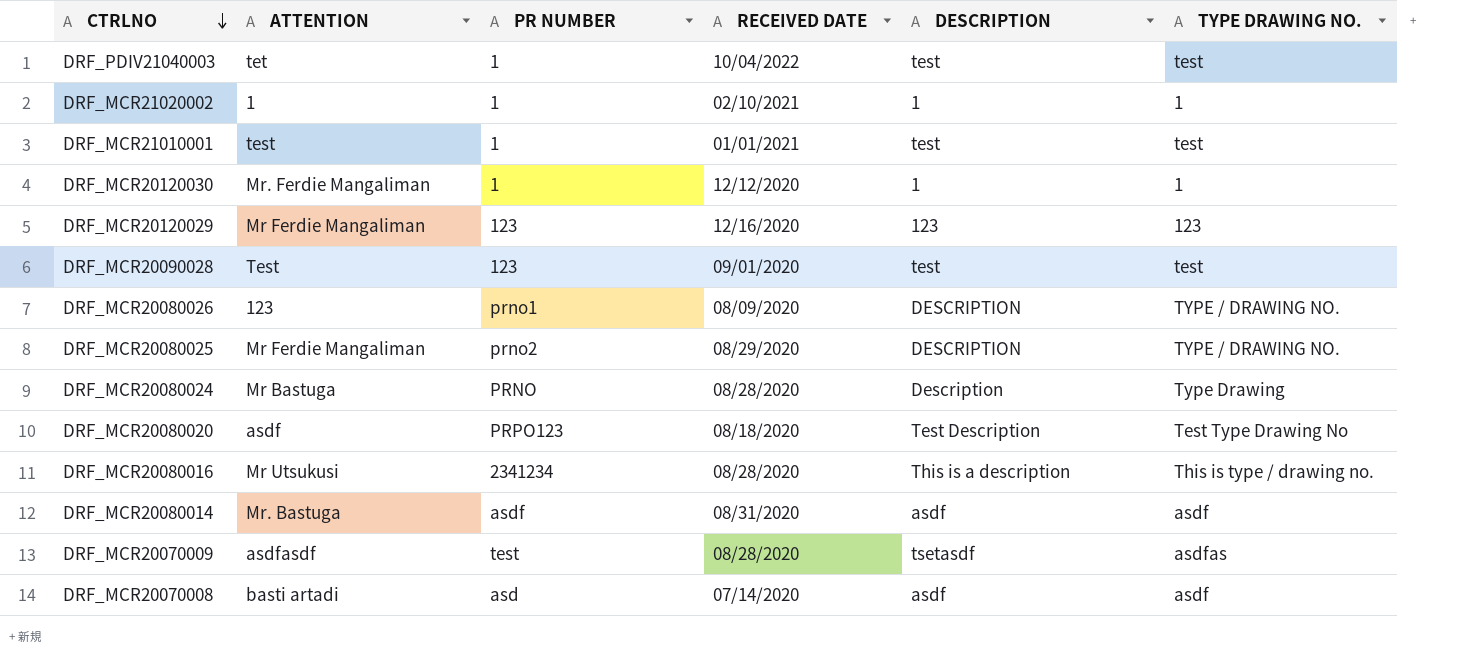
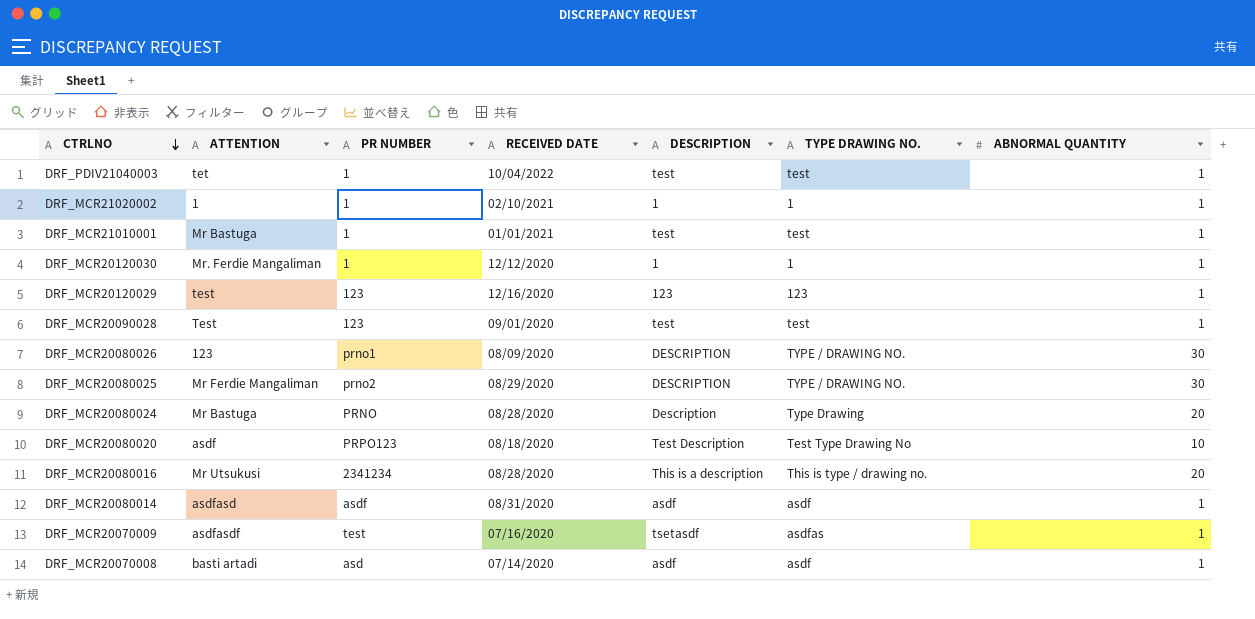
column ABNORMAL QUANTITY | position: none -> 7
DRF_MCR21010001 | ATTENTION: test -> Mr Bastuga
DRF_MCR20120029 | ATTENTION: Mr Ferdie Mangaliman -> test
DRF_MCR20080014 | ATTENTION: Mr. Bastuga -> asdfasd
DRF_MCR20070009 | RECEIVED DATE: 08/28/2020 -> 07/16/2020

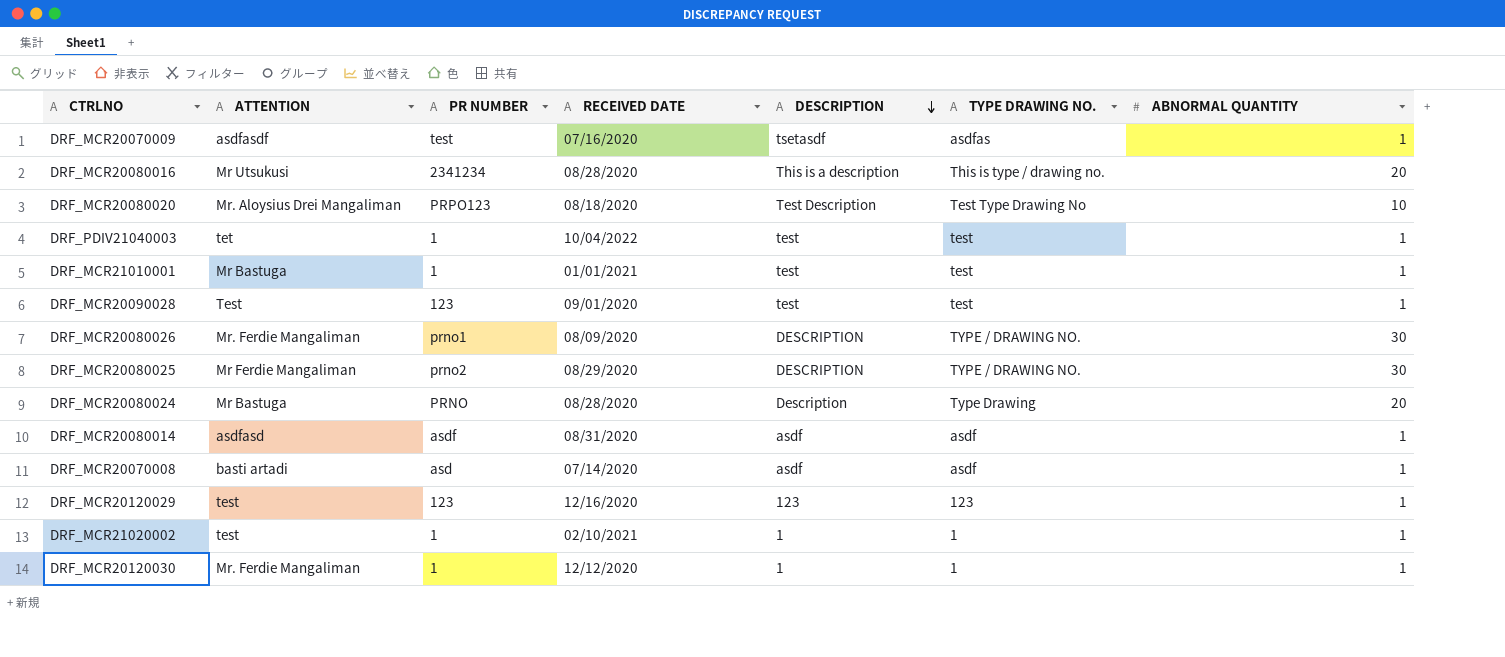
row order: CTRLNO descending -> DESCRIPTION descending
DRF_MCR20080020 | ATTENTION: asdf -> Mr. Aloysius Drei Mangaliman
DRF_MCR20080026 | ATTENTION: 123 -> Mr. Ferdie Mangaliman
DRF_MCR21020002 | ATTENTION: 1 -> test

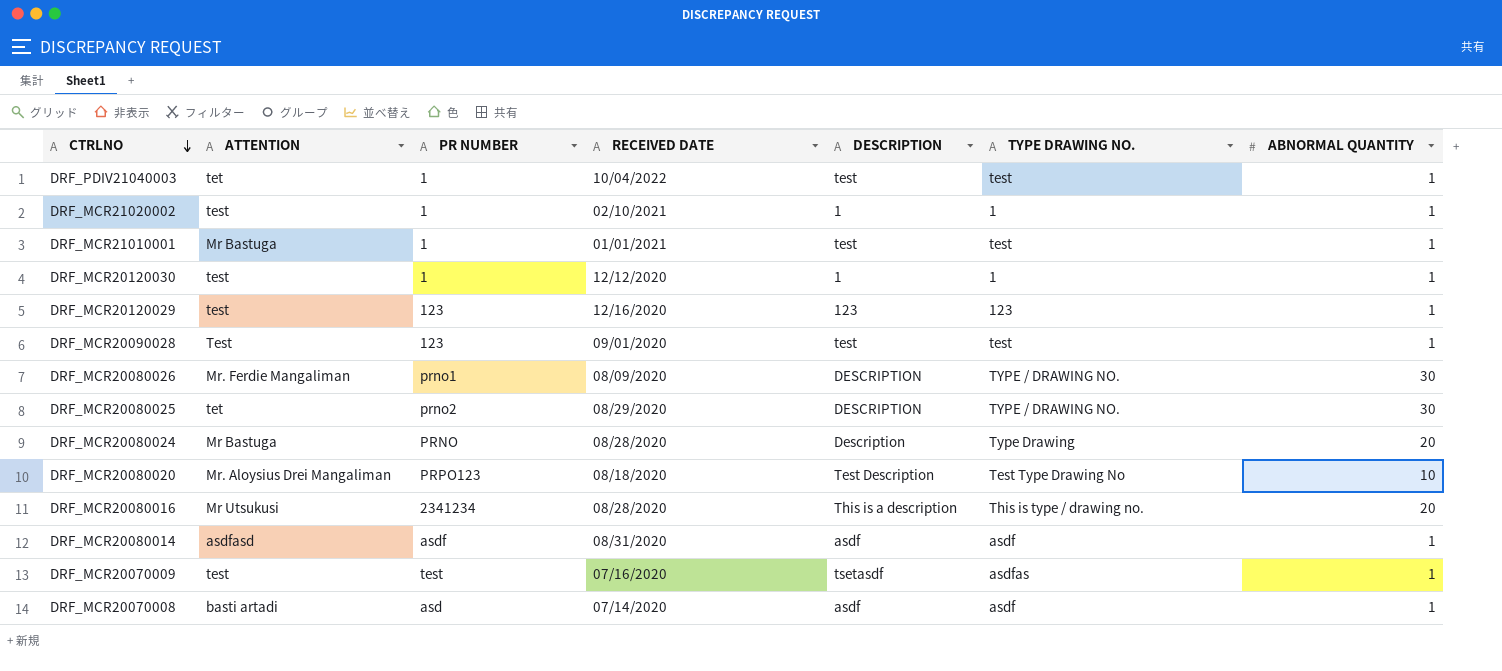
row order: DESCRIPTION descending -> CTRLNO descending
DRF_MCR20120030 | ATTENTION: Mr. Ferdie Mangaliman -> test
DRF_MCR20080025 | ATTENTION: Mr Ferdie Mangaliman -> tet
DRF_MCR20070009 | ATTENTION: asdfasdf -> test

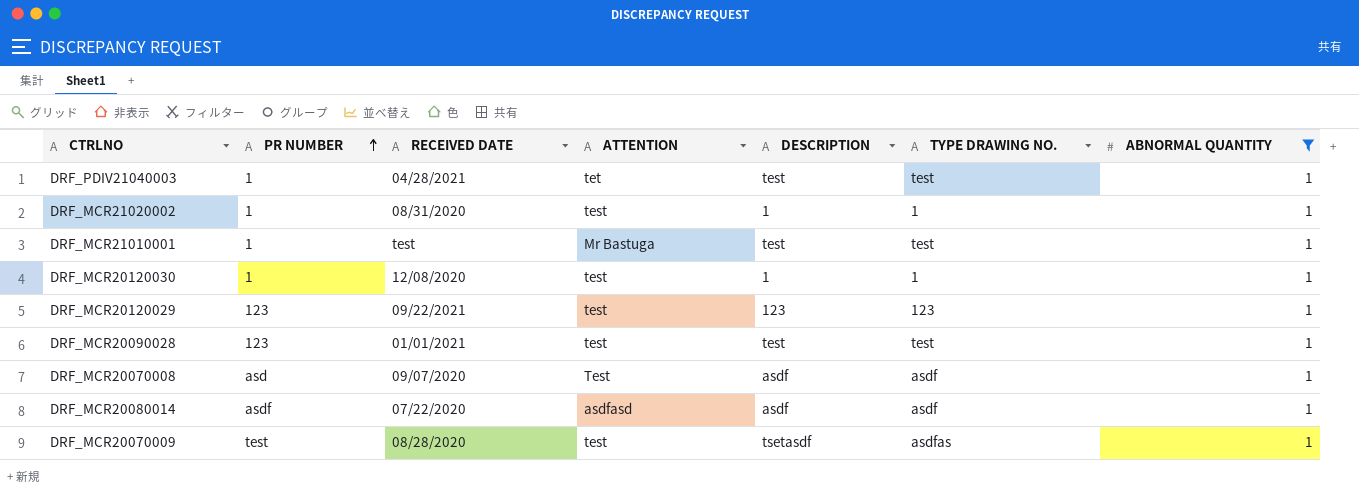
filter: none -> ABNORMAL QUANTITY = 1
row order: CTRLNO descending -> PR NUMBER ascending
column ATTENTION | position: 2 -> 4
DRF_PDIV21040003 | RECEIVED DATE: 10/04/2022 -> 04/28/2021
DRF_MCR21020002 | RECEIVED DATE: 02/10/2021 -> 08/31/2020
DRF_MCR21010001 | RECEIVED DATE: 01/01/2021 -> test
DRF_MCR20120030 | RECEIVED DATE: 12/12/2020 -> 12/08/2020
DRF_MCR20120029 | RECEIVED DATE: 12/16/2020 -> 09/22/2021
DRF_MCR20090028 | RECEIVED DATE: 09/01/2020 -> 01/01/2021
DRF_MCR20090028 | ATTENTION: Test -> test
DRF_MCR20070008 | RECEIVED DATE: 07/14/2020 -> 09/07/2020
DRF_MCR20070008 | ATTENTION: basti artadi -> Test
DRF_MCR20080014 | RECEIVED DATE: 08/31/2020 -> 07/22/2020
DRF_MCR20070009 | RECEIVED DATE: 07/16/2020 -> 08/28/2020

